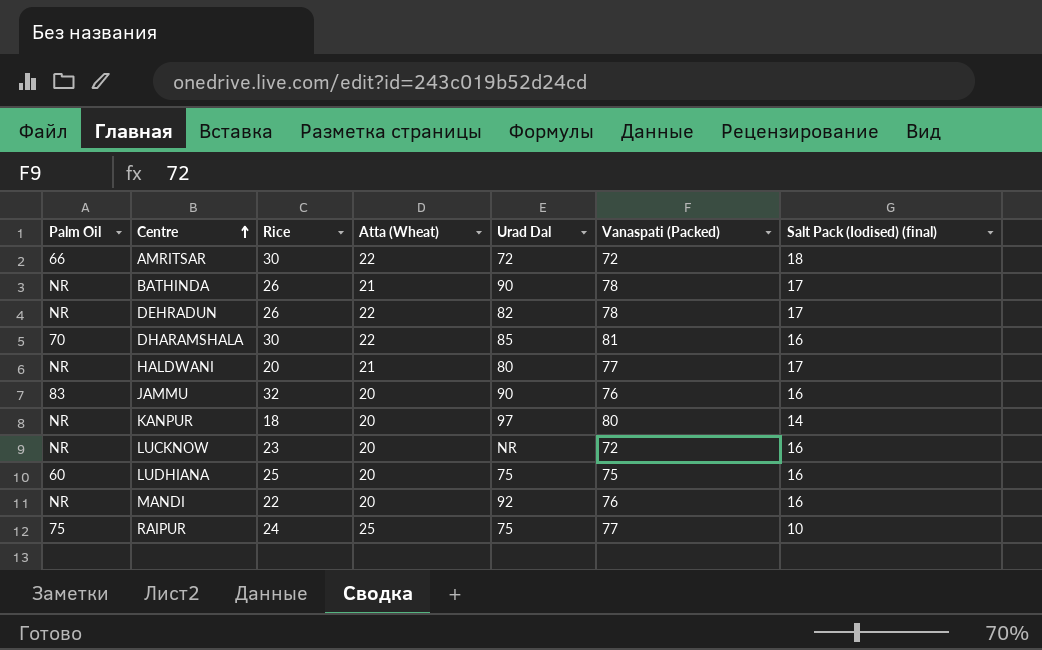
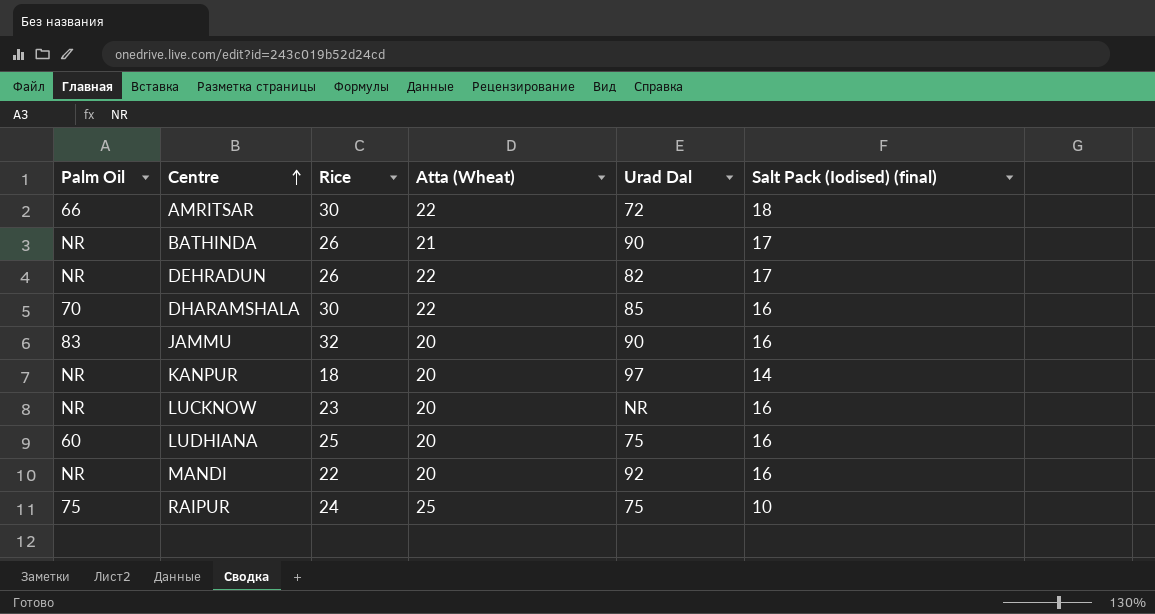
column Vanaspati (Packed) | position: 6 -> none
row HALDWANI: NR | 20 | 21 | 80 | 77 | 17 -> none

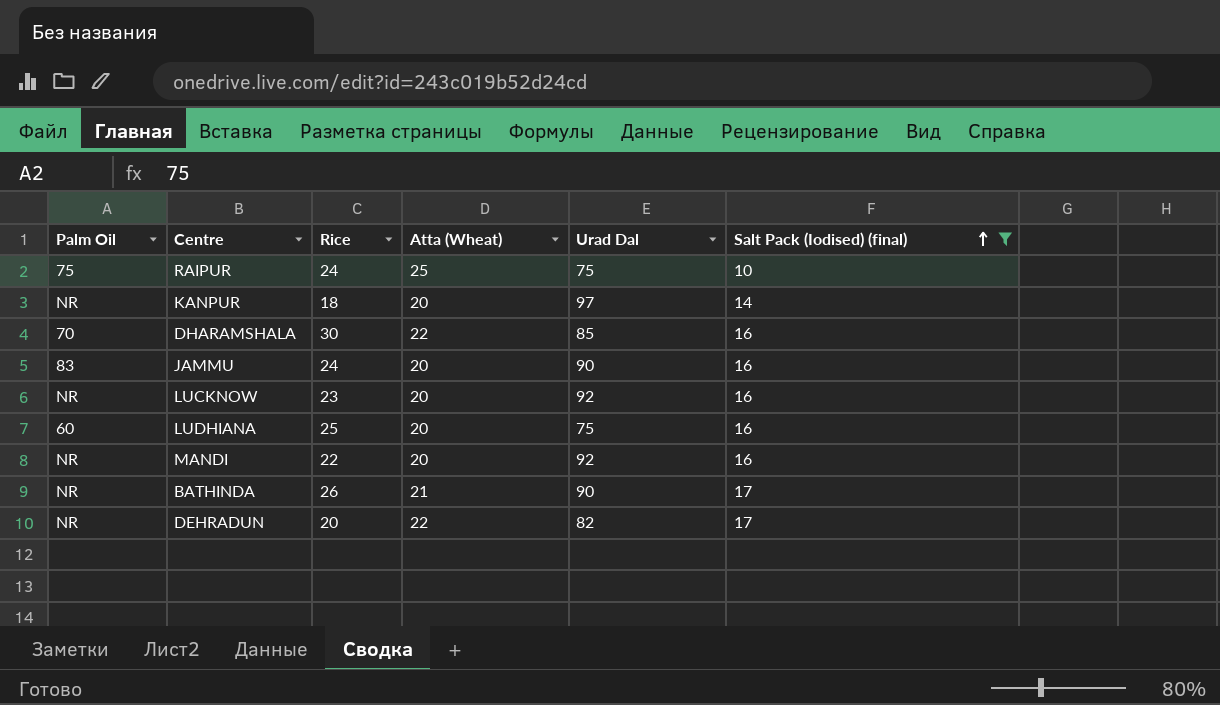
filter: none -> Salt Pack (Iodised) (final) != 18
row order: Centre ascending -> Salt Pack (Iodised) (final) ascending
JAMMU | Rice: 32 -> 24
LUCKNOW | Urad Dal: NR -> 92
DEHRADUN | Rice: 26 -> 20

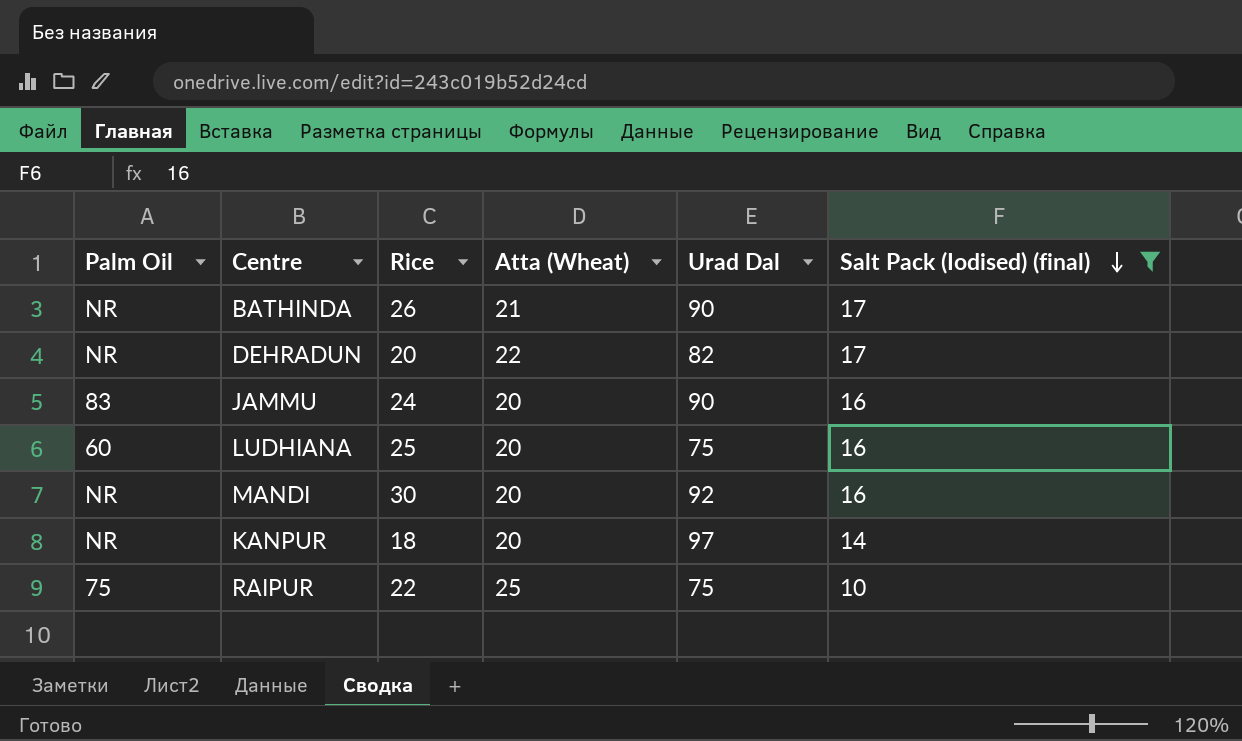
row order: Salt Pack (Iodised) (final) ascending -> Salt Pack (Iodised) (final) descending
row DHARAMSHALA: 70 | 30 | 22 | 85 | 16 -> none
row LUCKNOW: NR | 23 | 20 | 92 | 16 -> none
MANDI | Rice: 22 -> 30
RAIPUR | Rice: 24 -> 22

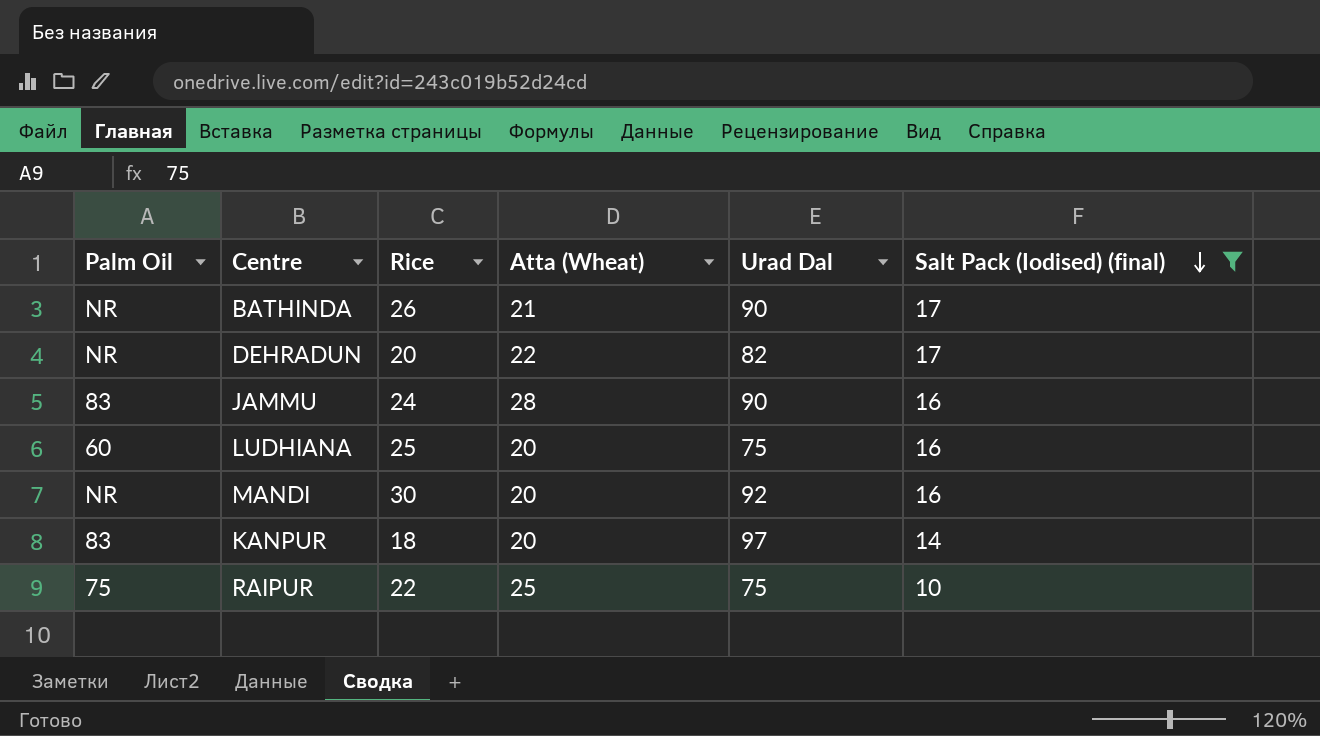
JAMMU | Atta (Wheat): 20 -> 28
KANPUR | Palm Oil: NR -> 83

